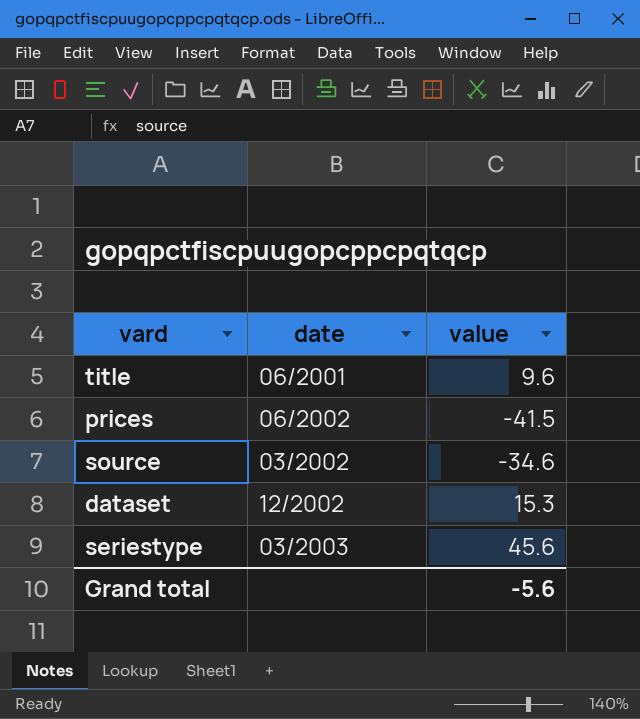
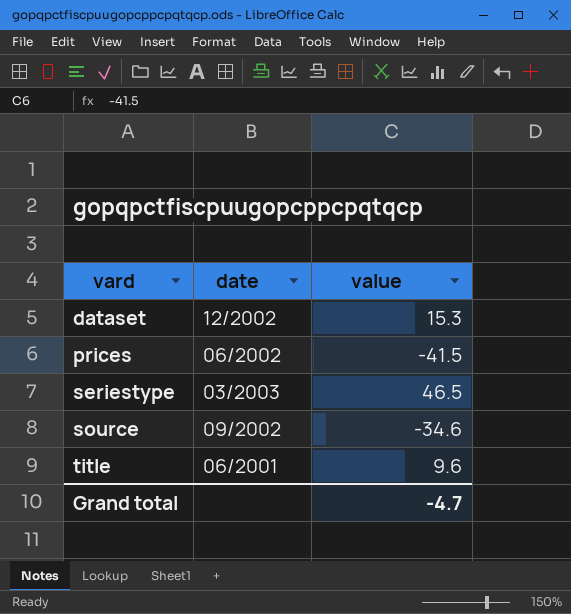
row order: none -> vard ascending
seriestype | value: 45.6 -> 46.5
source | date: 03/2002 -> 09/2002
Grand total | value: -5.6 -> -4.7

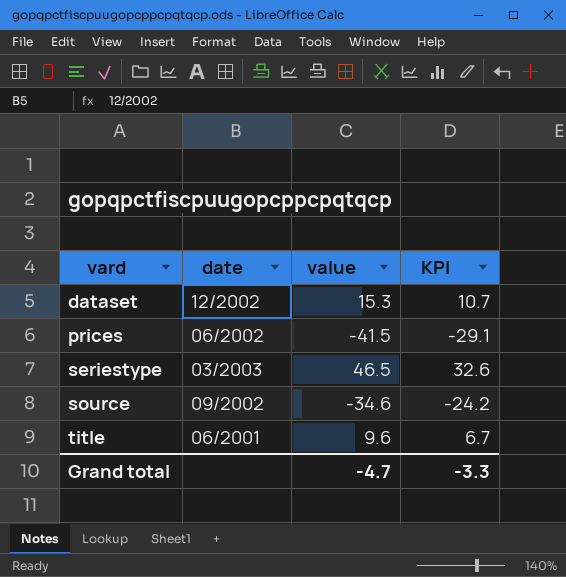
column KPI | formula: none -> [value] * 0.7

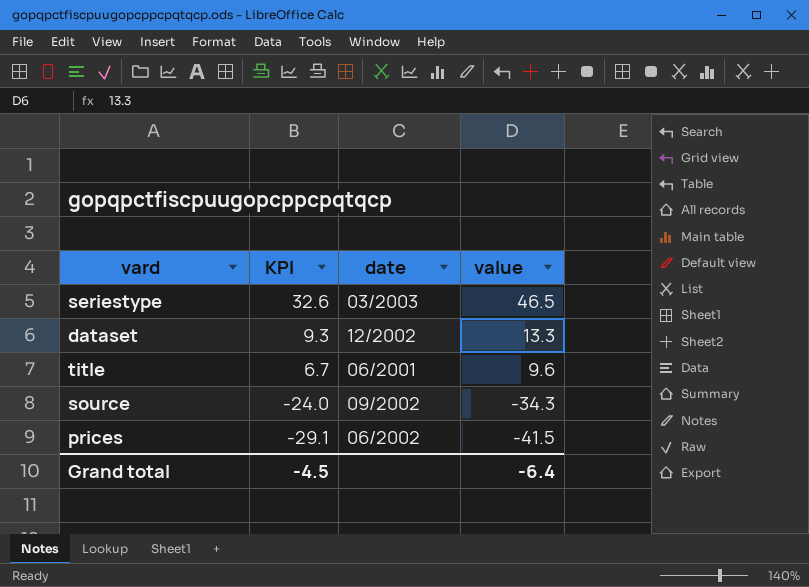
row order: vard ascending -> KPI descending
column KPI | position: 4 -> 2
dataset | KPI: 10.7 -> 9.3
dataset | value: 15.3 -> 13.3
source | KPI: -24.2 -> -24.0
source | value: -34.6 -> -34.3
Grand total | KPI: -3.3 -> -4.5
Grand total | value: -4.7 -> -6.4

